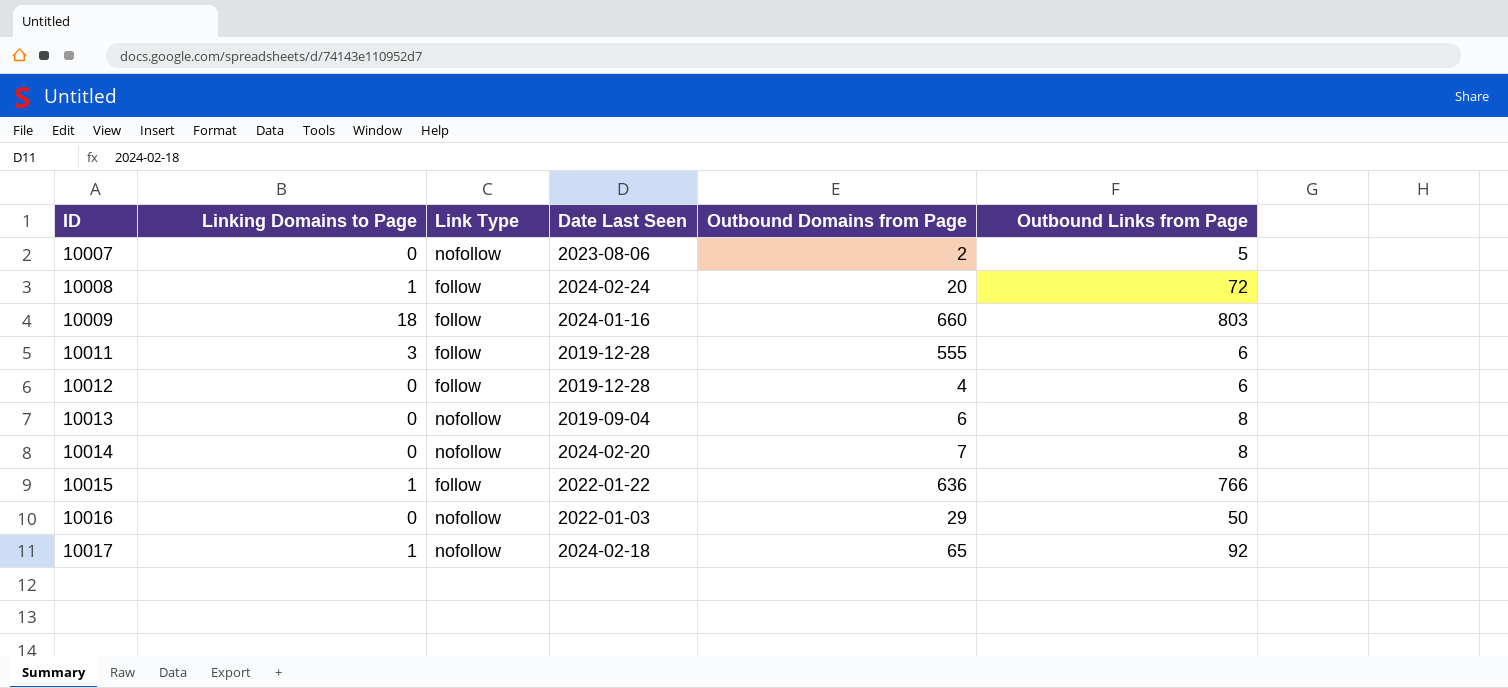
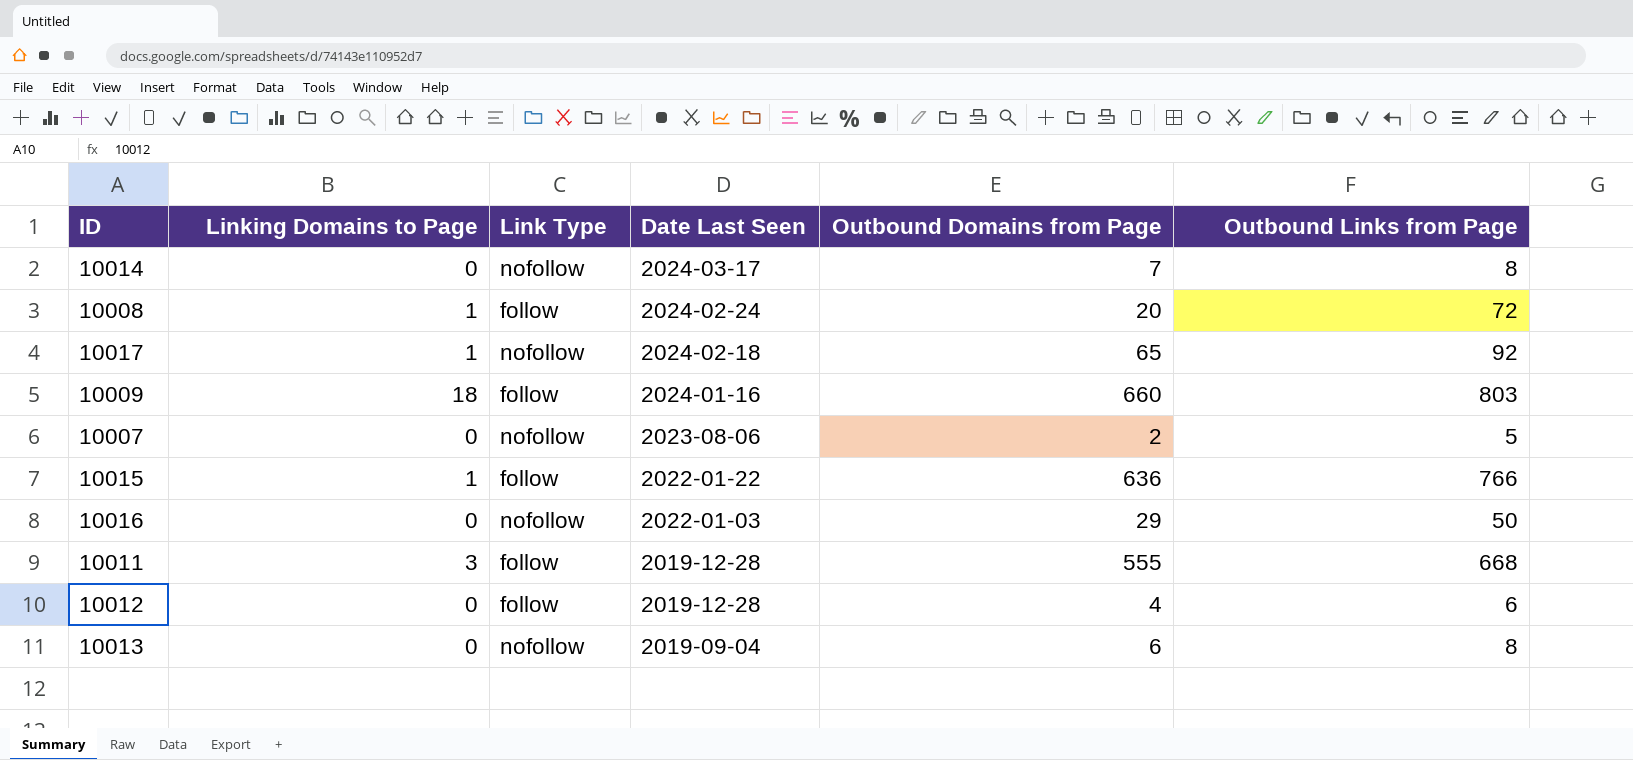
row order: ID ascending -> Date Last Seen descending
10014 | Date Last Seen: 2024-02-20 -> 2024-03-17
10011 | Outbound Links from Page: 6 -> 668

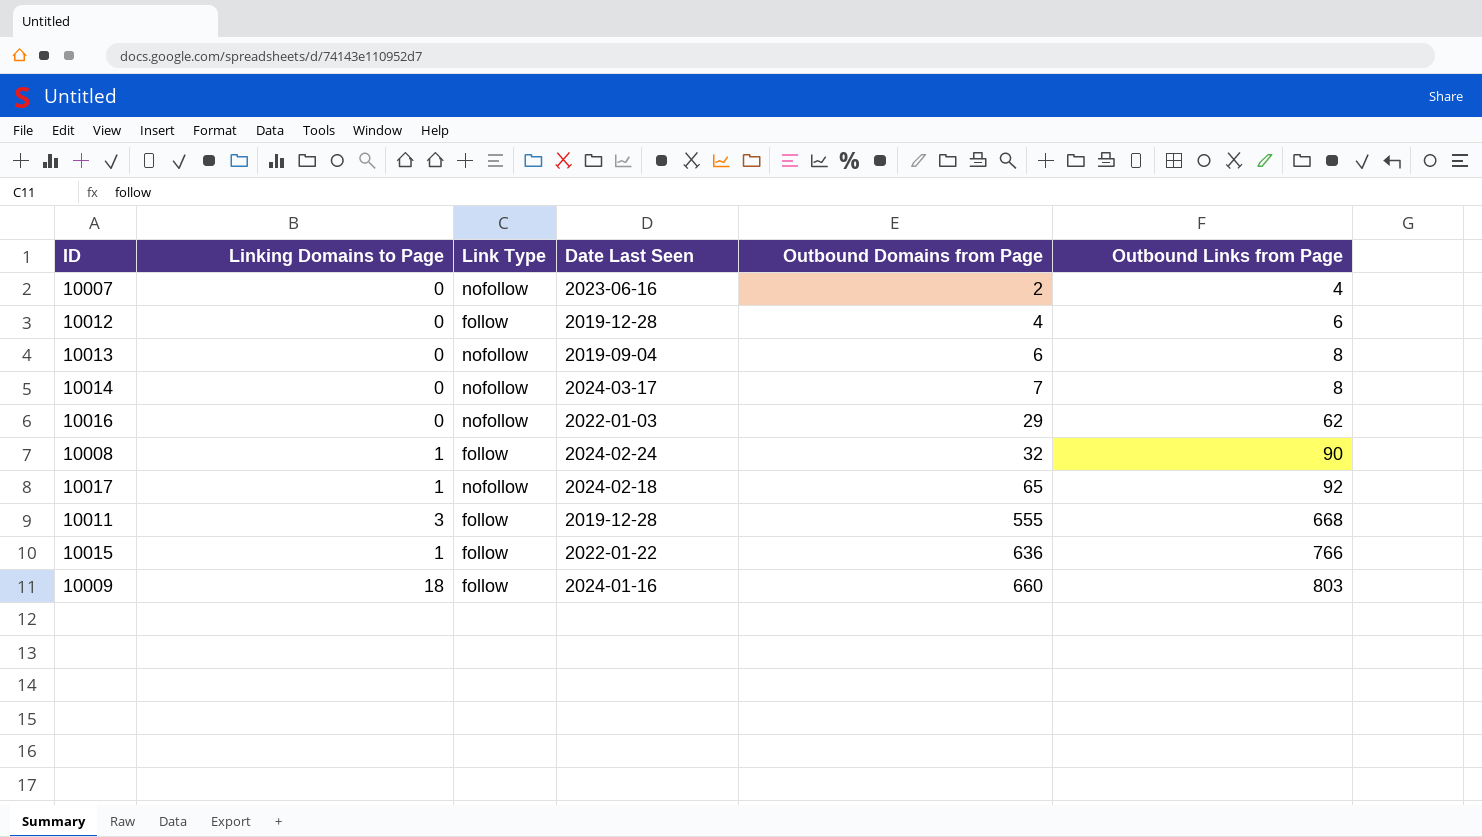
row order: Date Last Seen descending -> Outbound Domains from Page ascending
10007 | Date Last Seen: 2023-08-06 -> 2023-06-16
10007 | Outbound Links from Page: 5 -> 4
10016 | Outbound Links from Page: 50 -> 62
10008 | Outbound Domains from Page: 20 -> 32
10008 | Outbound Links from Page: 72 -> 90

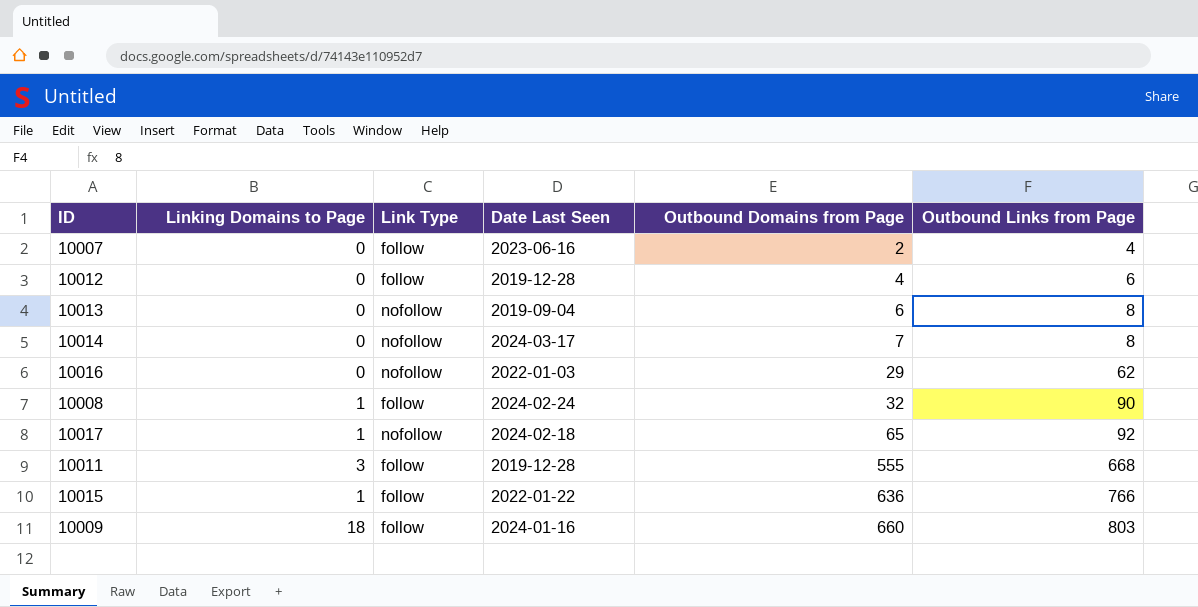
10007 | Link Type: nofollow -> follow

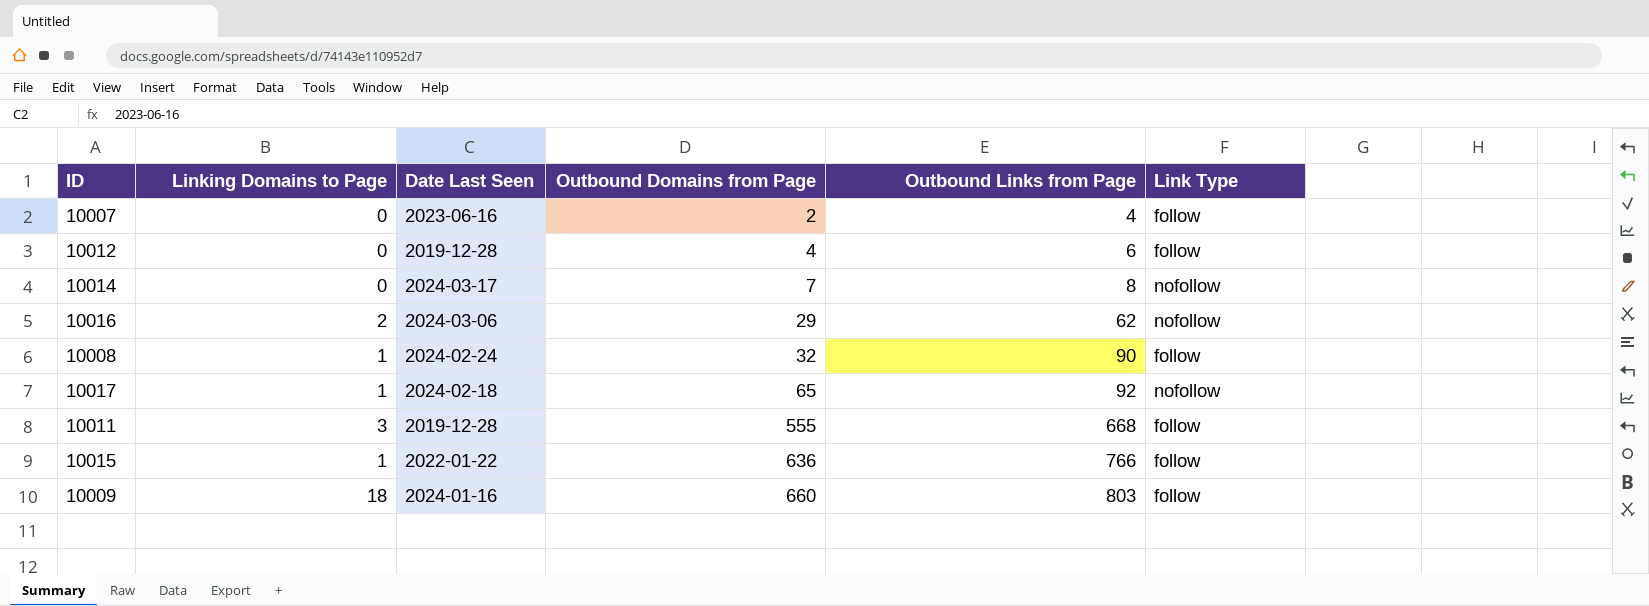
column Link Type | position: 3 -> 6
row 10013: 0 | nofollow | 2019-09-04 | 6 | 8 -> none
10016 | Linking Domains to Page: 0 -> 2
10016 | Date Last Seen: 2022-01-03 -> 2024-03-06

